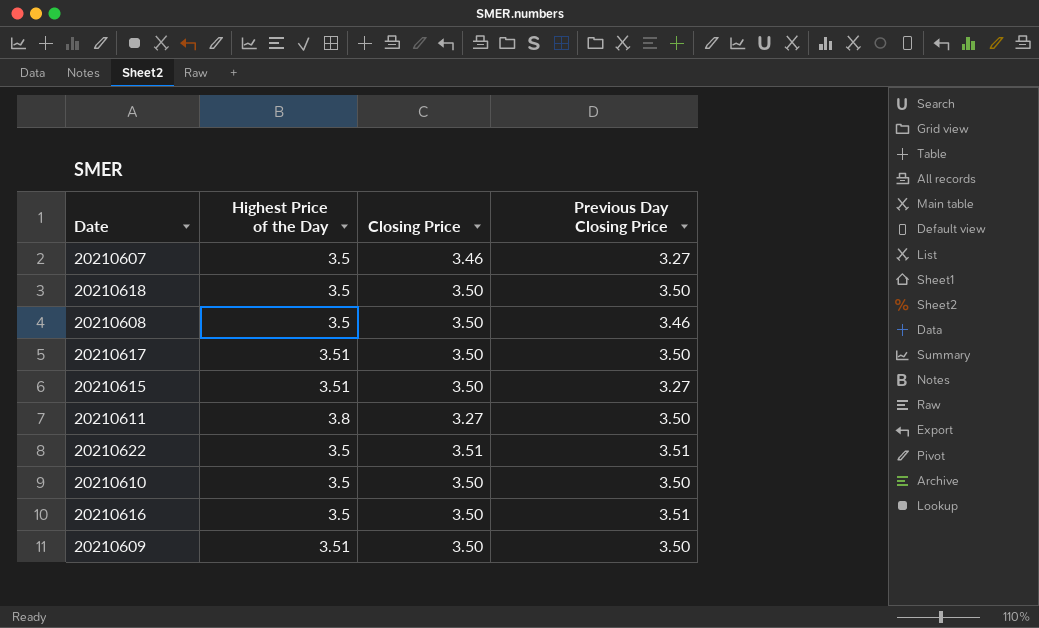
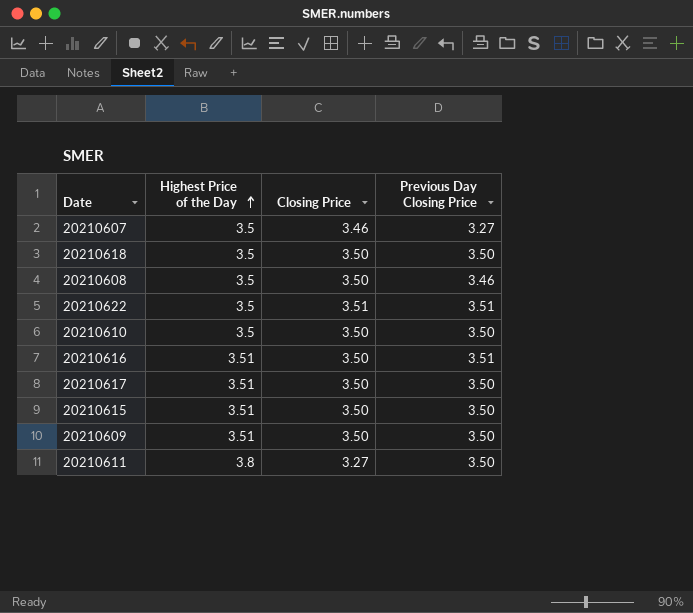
row order: none -> Highest Price of the Day ascending
20210616 | Highest Price of the Day: 3.5 -> 3.51
20210615 | Previous Day Closing Price: 3.27 -> 3.50

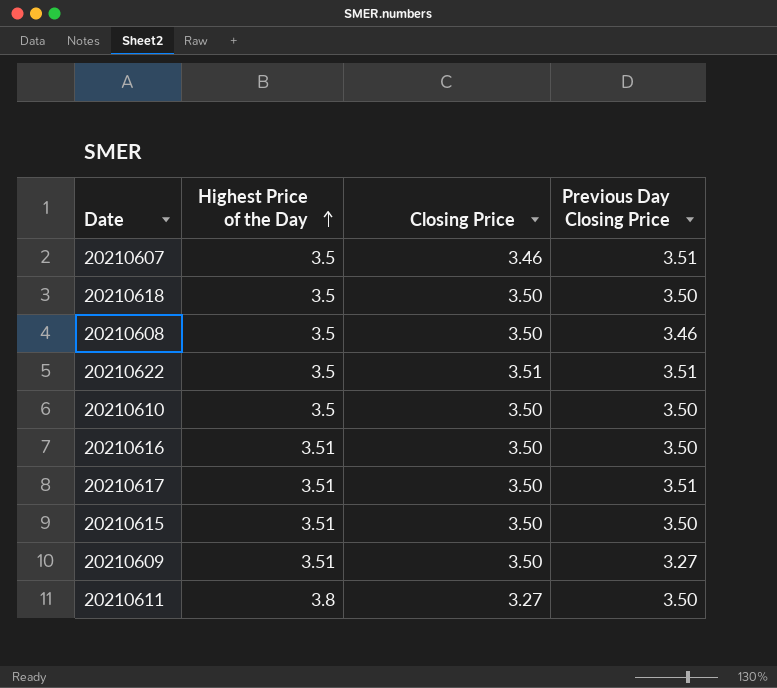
20210607 | Previous Day Closing Price: 3.27 -> 3.51
20210616 | Previous Day Closing Price: 3.51 -> 3.50
20210617 | Previous Day Closing Price: 3.50 -> 3.51
20210609 | Previous Day Closing Price: 3.50 -> 3.27

